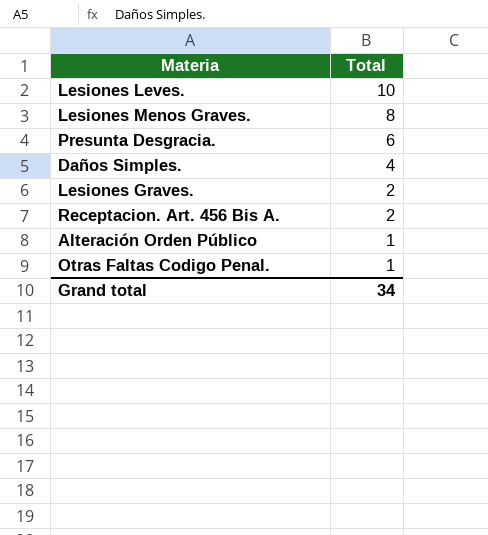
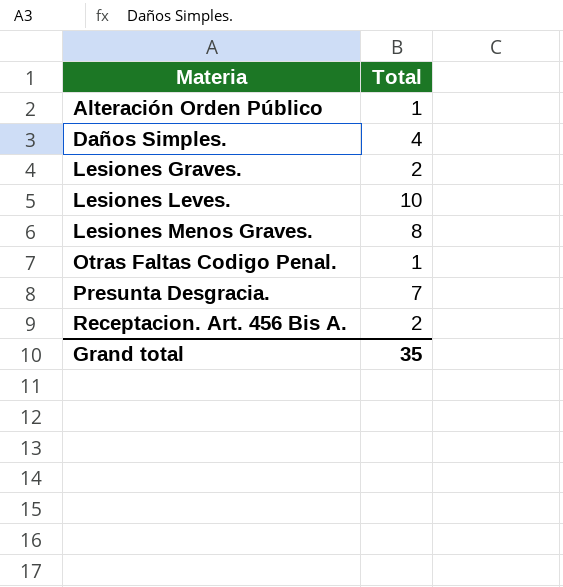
row order: Total descending -> Materia ascending
Presunta Desgracia. | Total: 6 -> 7
Grand total | Total: 34 -> 35

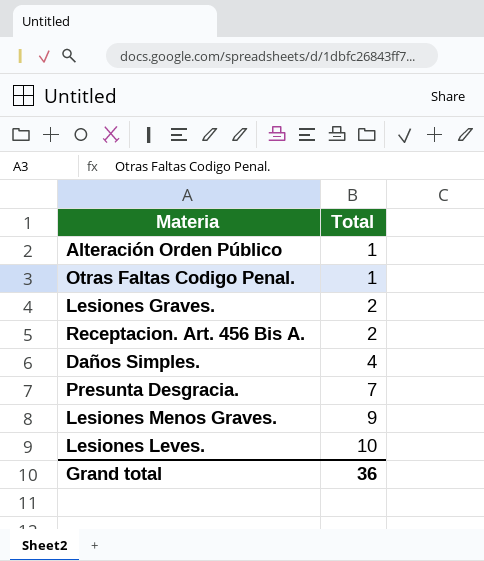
row order: Materia ascending -> Total ascending
Lesiones Menos Graves. | Total: 8 -> 9
Grand total | Total: 35 -> 36

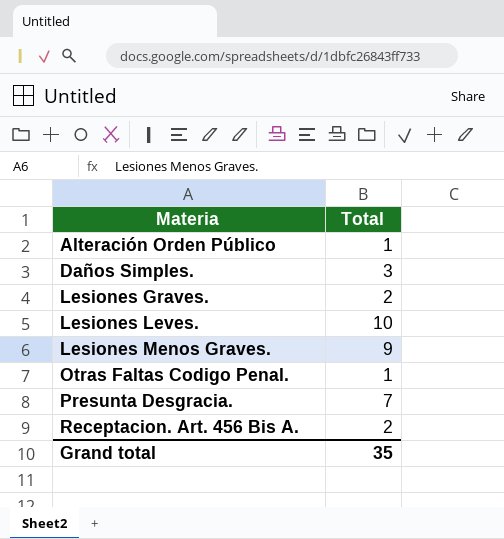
row order: Total ascending -> Materia ascending
Daños Simples. | Total: 4 -> 3
Grand total | Total: 36 -> 35

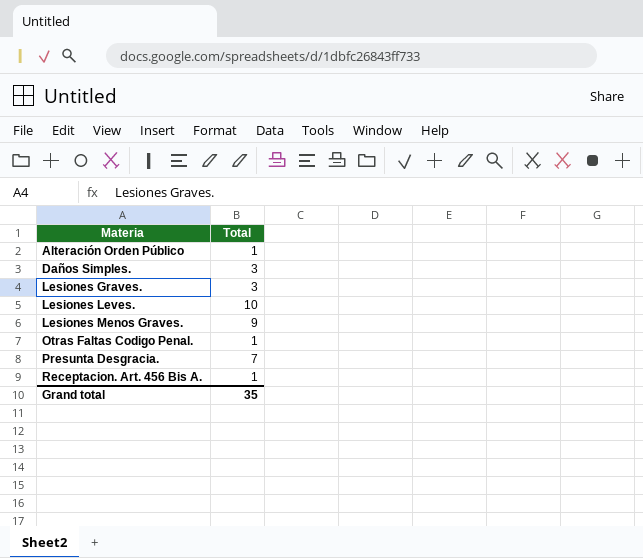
Lesiones Graves. | Total: 2 -> 3
Receptacion. Art. 456 Bis A. | Total: 2 -> 1

